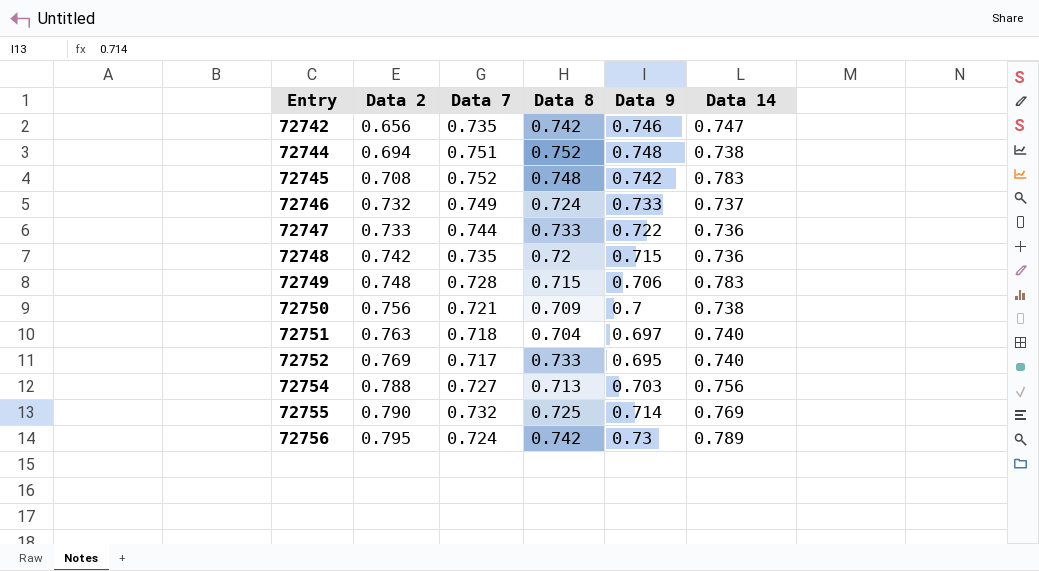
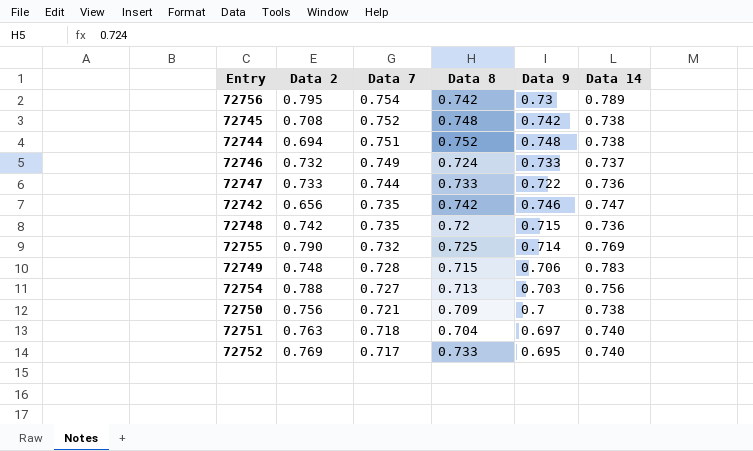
row order: Entry ascending -> Data 7 descending
72756 | Data 7: 0.724 -> 0.754
72745 | Data 14: 0.783 -> 0.738

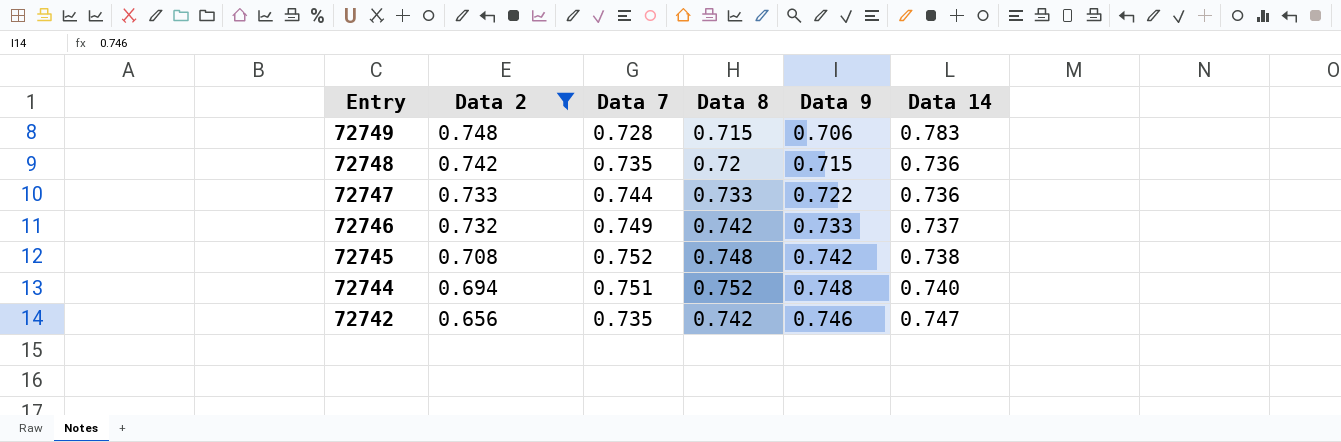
filter: none -> Data 2 <= 0.748
row order: Data 7 descending -> Entry descending
72746 | Data 8: 0.724 -> 0.742
72744 | Data 14: 0.738 -> 0.740

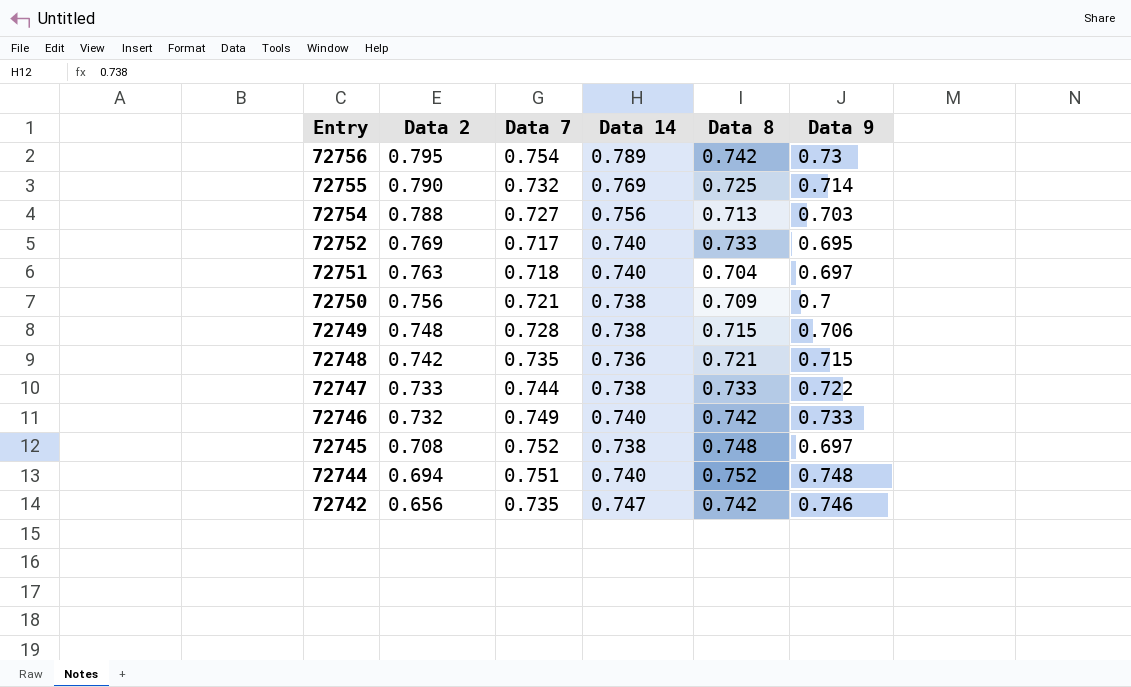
filter: Data 2 <= 0.748 -> none
column Data 14 | position: 6 -> 4
72749 | Data 14: 0.783 -> 0.738
72748 | Data 8: 0.72 -> 0.721
72747 | Data 14: 0.736 -> 0.738
72746 | Data 14: 0.737 -> 0.740
72745 | Data 9: 0.742 -> 0.697

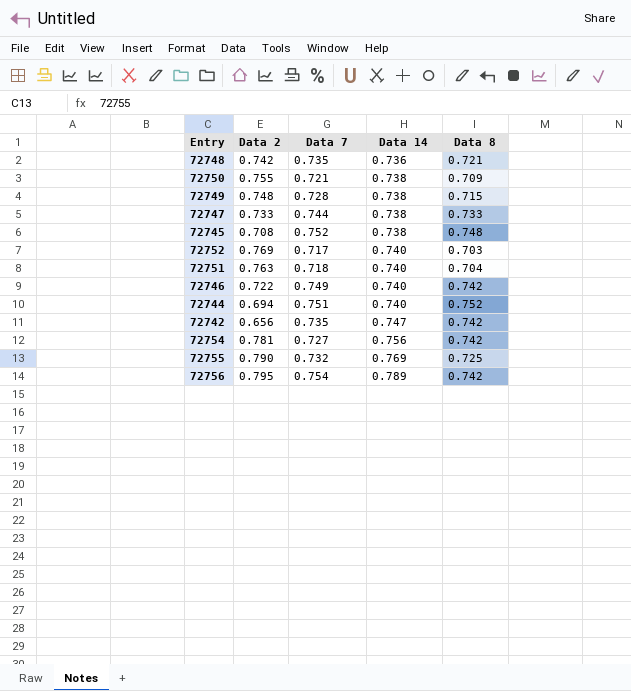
row order: Entry descending -> Data 14 ascending
column Data 9 | position: 6 -> none
72750 | Data 2: 0.756 -> 0.755
72752 | Data 8: 0.733 -> 0.703
72746 | Data 2: 0.732 -> 0.722
72754 | Data 2: 0.788 -> 0.781
72754 | Data 8: 0.713 -> 0.742

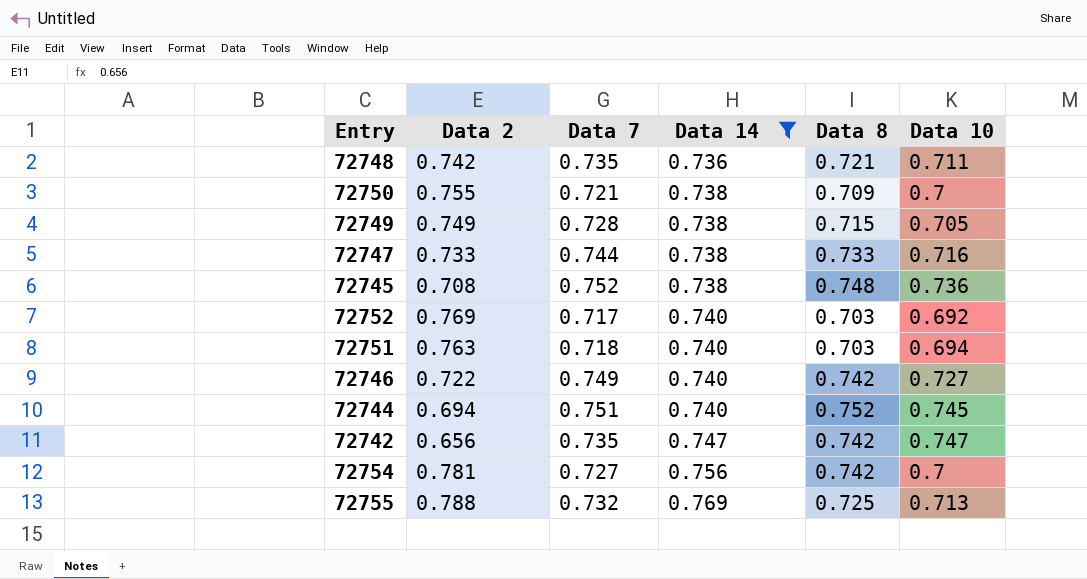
filter: none -> Data 14 != 0.789
column Data 10 | position: none -> 6
72749 | Data 2: 0.748 -> 0.749
72751 | Data 8: 0.704 -> 0.703
72755 | Data 2: 0.790 -> 0.788

